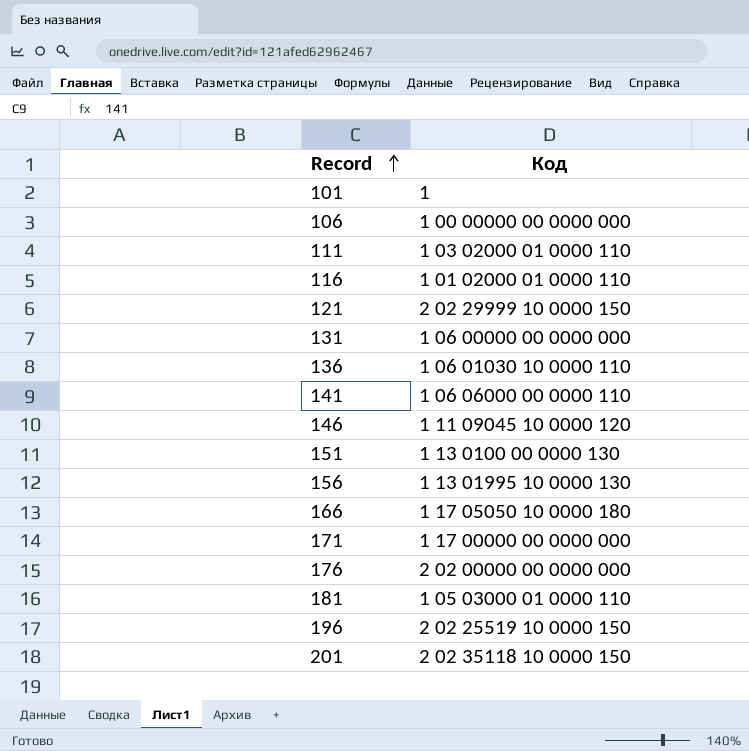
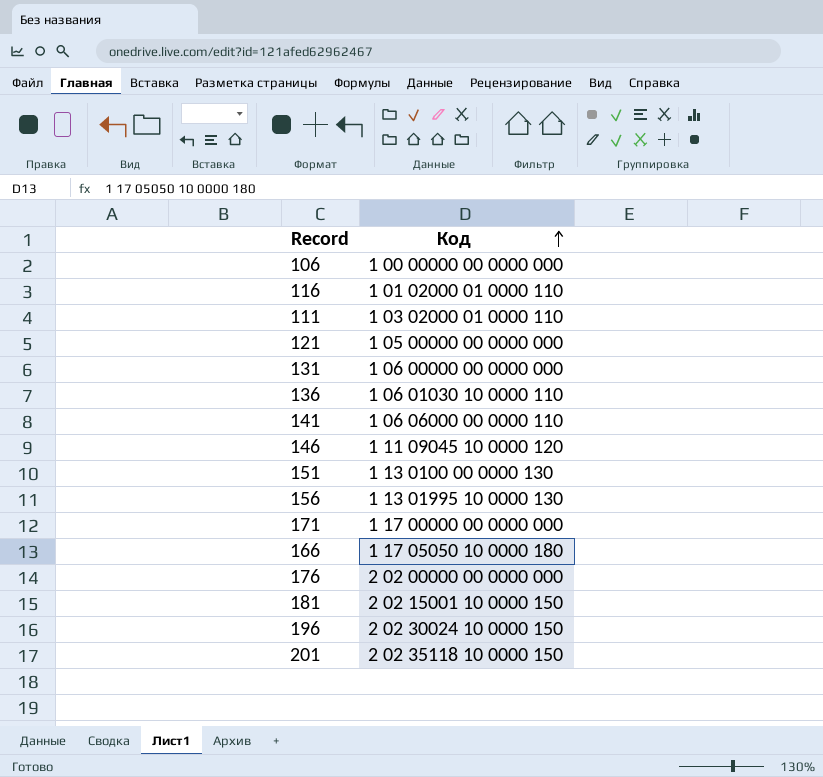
row order: Record ascending -> Код ascending
row 101: 1 -> none
121 | Код: 2 02 29999 10 0000 150 -> 1 05 00000 00 0000 000
181 | Код: 1 05 03000 01 0000 110 -> 2 02 15001 10 0000 150
196 | Код: 2 02 25519 10 0000 150 -> 2 02 30024 10 0000 150

